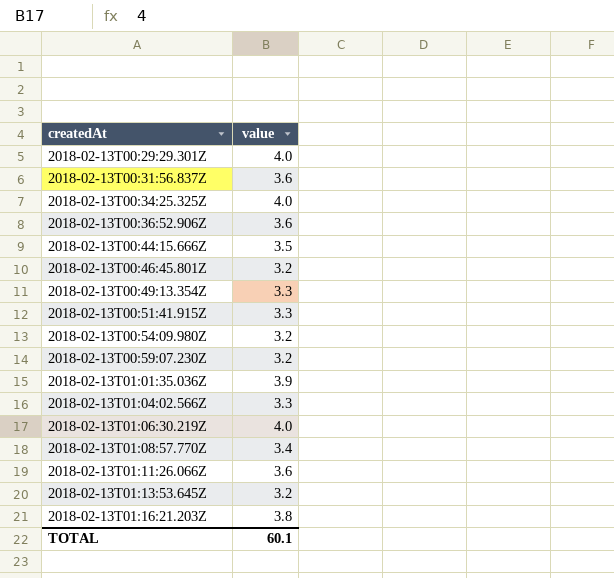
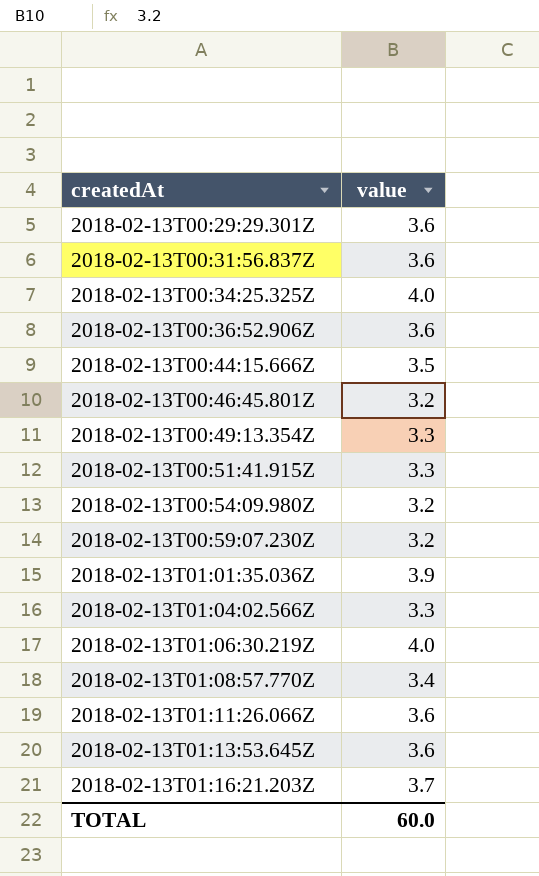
2018-02-13T00:29:29.301Z | value: 4.0 -> 3.6
2018-02-13T01:13:53.645Z | value: 3.2 -> 3.6
2018-02-13T01:16:21.203Z | value: 3.8 -> 3.7
TOTAL | value: 60.1 -> 60.0

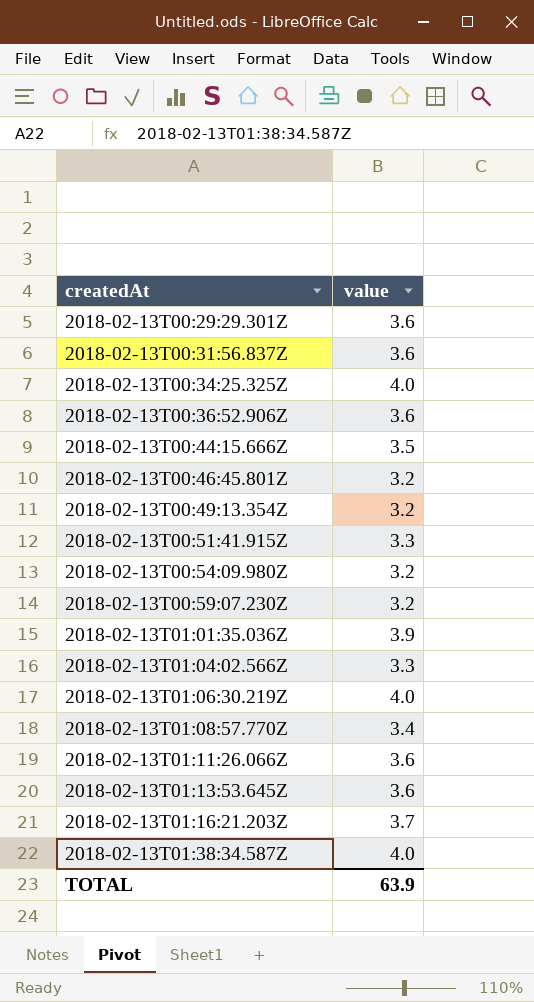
2018-02-13T00:49:13.354Z | value: 3.3 -> 3.2
row 2018-02-13T01:38:34.587Z: none -> 4.0
TOTAL | value: 60.0 -> 63.9

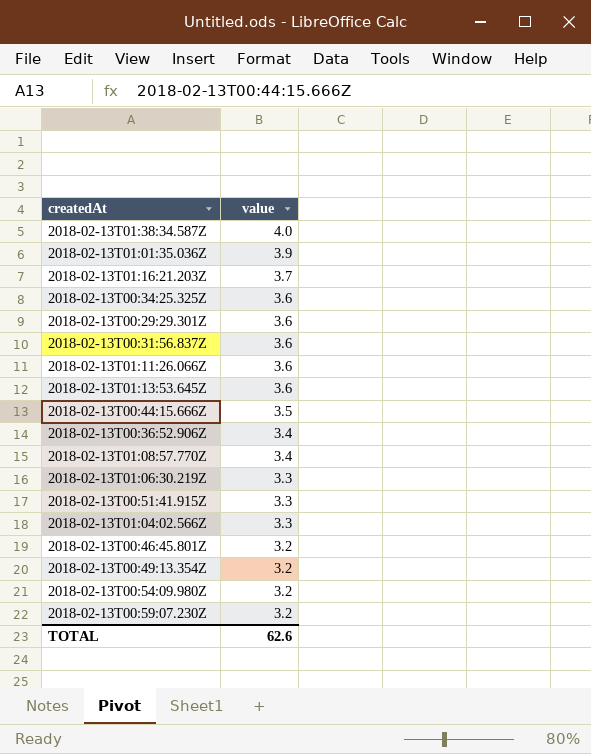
row order: createdAt ascending -> value descending
2018-02-13T00:34:25.325Z | value: 4.0 -> 3.6
2018-02-13T00:36:52.906Z | value: 3.6 -> 3.4
2018-02-13T01:06:30.219Z | value: 4.0 -> 3.3
TOTAL | value: 63.9 -> 62.6

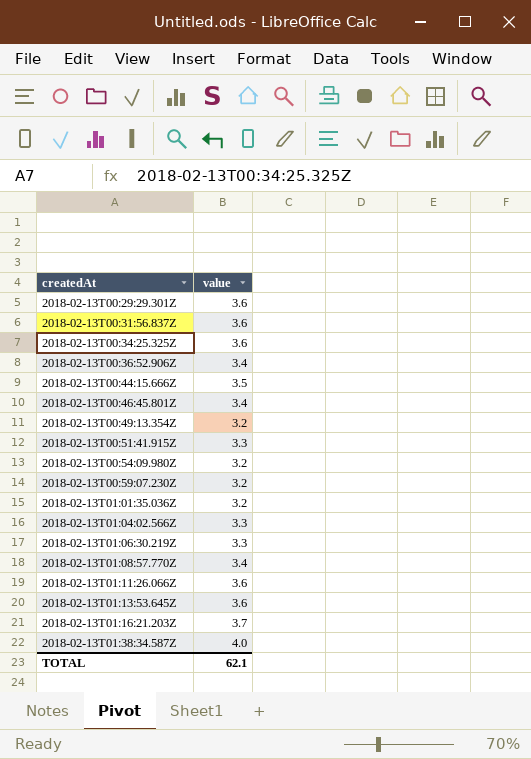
row order: value descending -> createdAt ascending
2018-02-13T00:46:45.801Z | value: 3.2 -> 3.4
2018-02-13T01:01:35.036Z | value: 3.9 -> 3.2
TOTAL | value: 62.6 -> 62.1

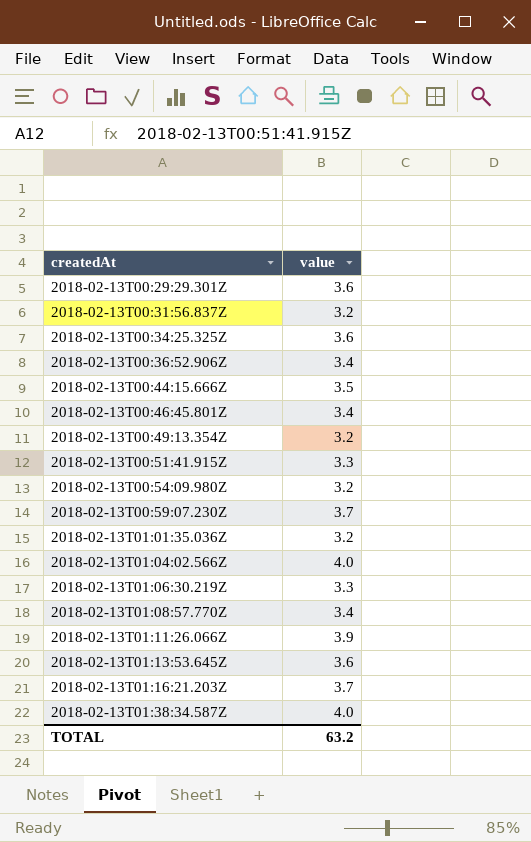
2018-02-13T00:31:56.837Z | value: 3.6 -> 3.2
2018-02-13T00:59:07.230Z | value: 3.2 -> 3.7
2018-02-13T01:04:02.566Z | value: 3.3 -> 4.0
2018-02-13T01:11:26.066Z | value: 3.6 -> 3.9
TOTAL | value: 62.1 -> 63.2

